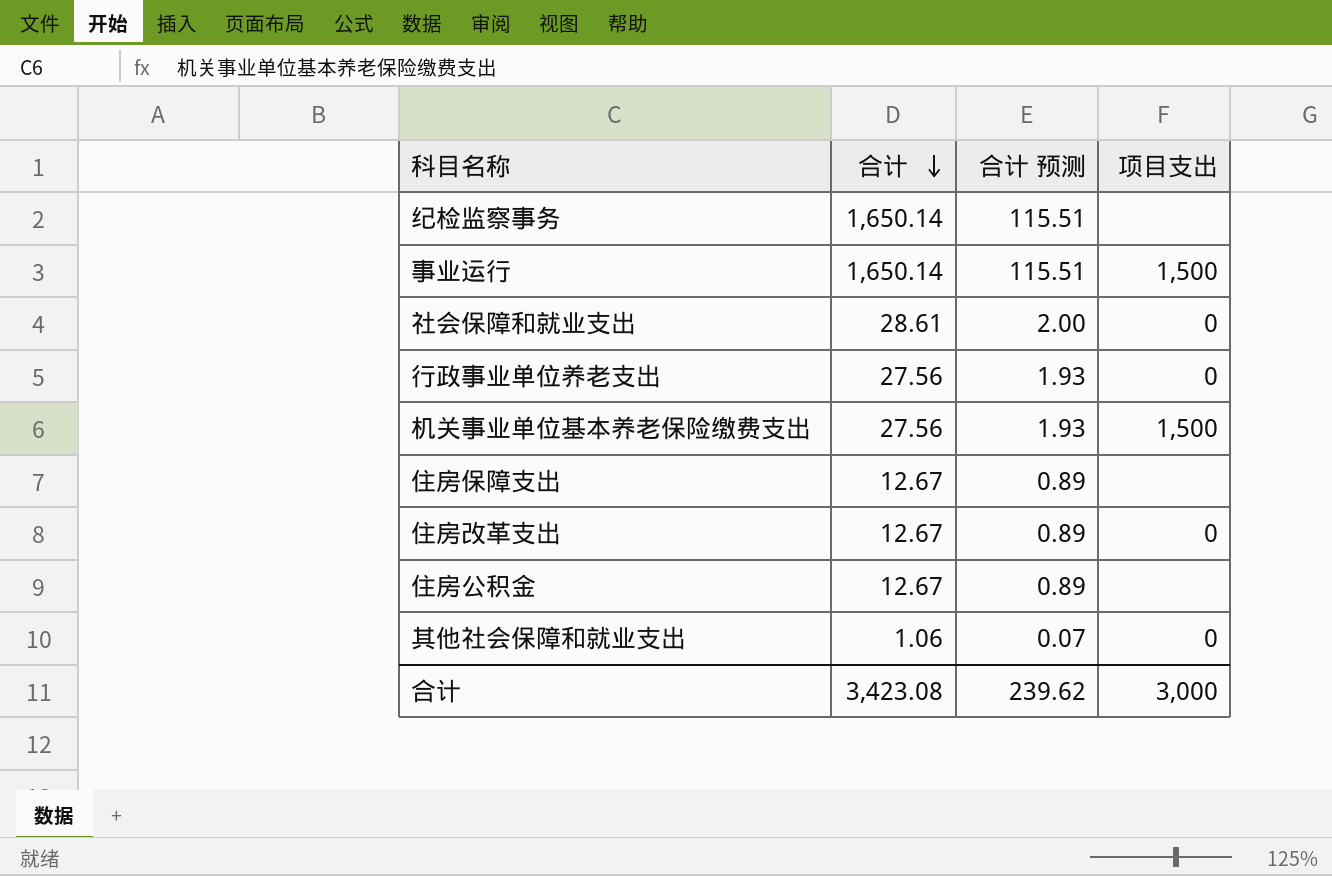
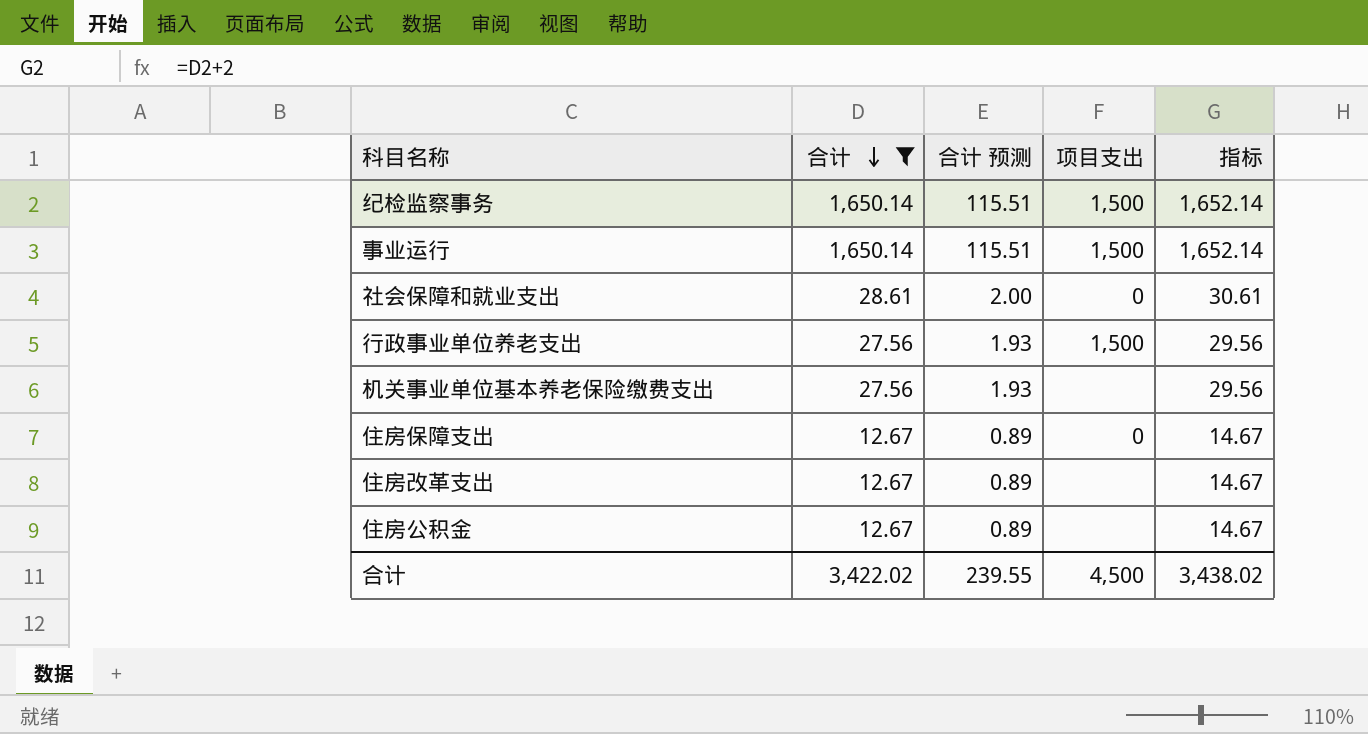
filter: none -> 合计 != 1.06
column 指标 | formula: none -> [合计] + 2
纪检监察事务 | 项目支出: none -> 1,500
行政事业单位养老支出 | 项目支出: 0 -> 1,500
机关事业单位基本养老保险缴费支出 | 项目支出: 1,500 -> none
住房保障支出 | 项目支出: none -> 0
住房改革支出 | 项目支出: 0 -> none
合计 | 合计: 3,423.08 -> 3,422.02
合计 | 合计 预测: 239.62 -> 239.55
合计 | 项目支出: 3,000 -> 4,500

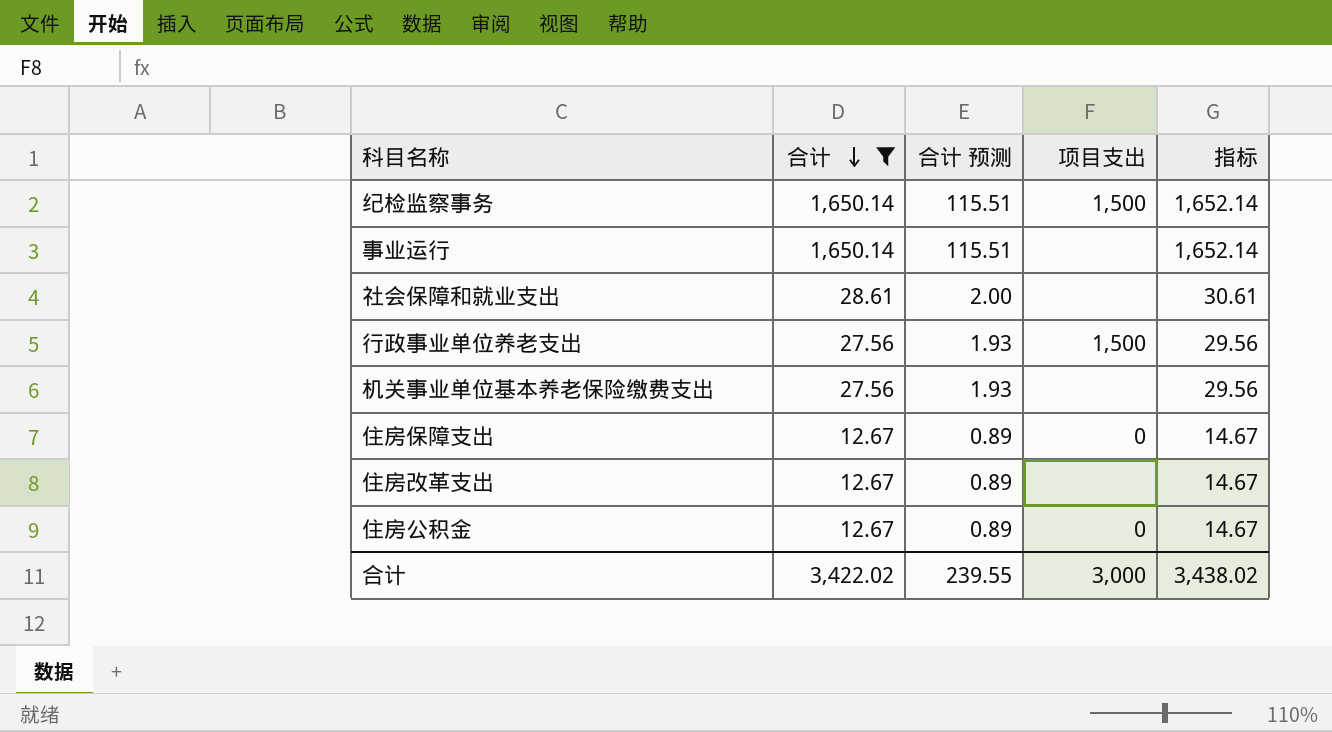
事业运行 | 项目支出: 1,500 -> none
社会保障和就业支出 | 项目支出: 0 -> none
住房公积金 | 项目支出: none -> 0
合计 | 项目支出: 4,500 -> 3,000

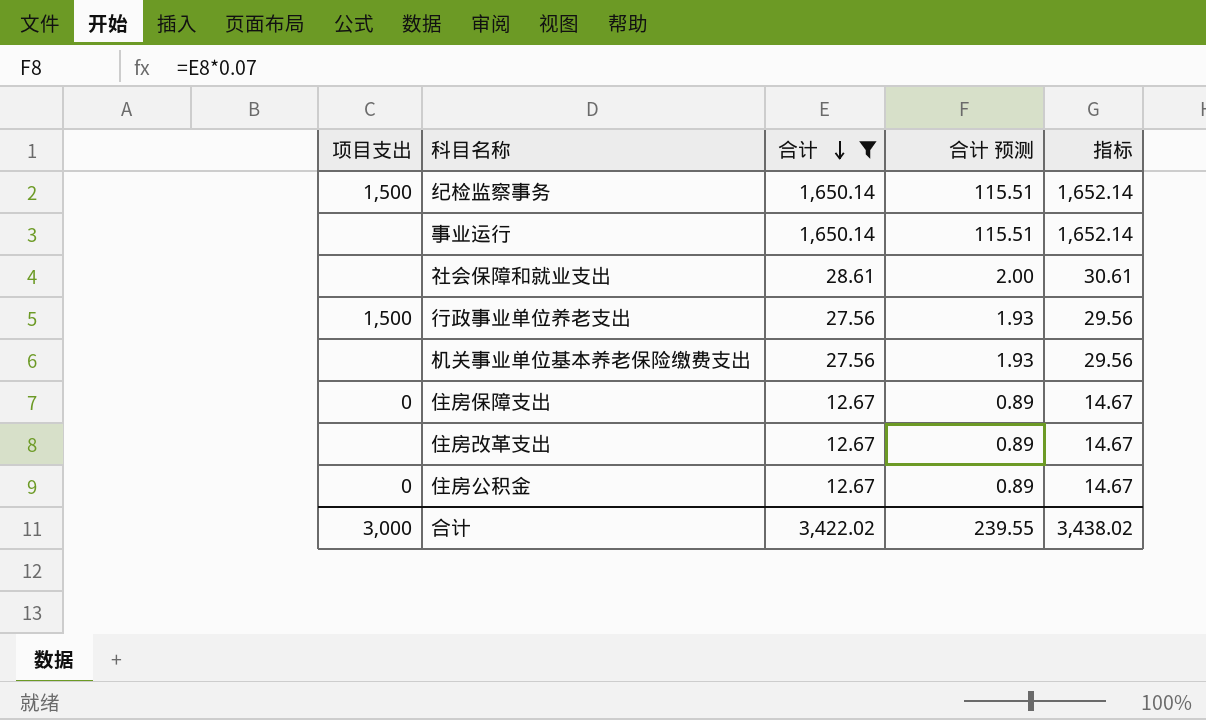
column 项目支出 | position: 4 -> 1

